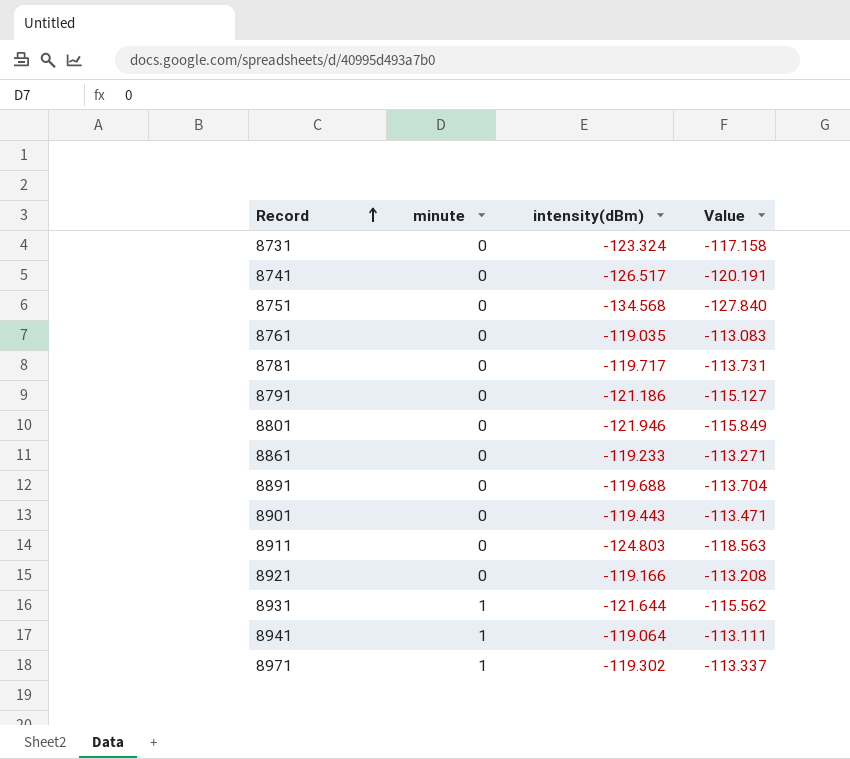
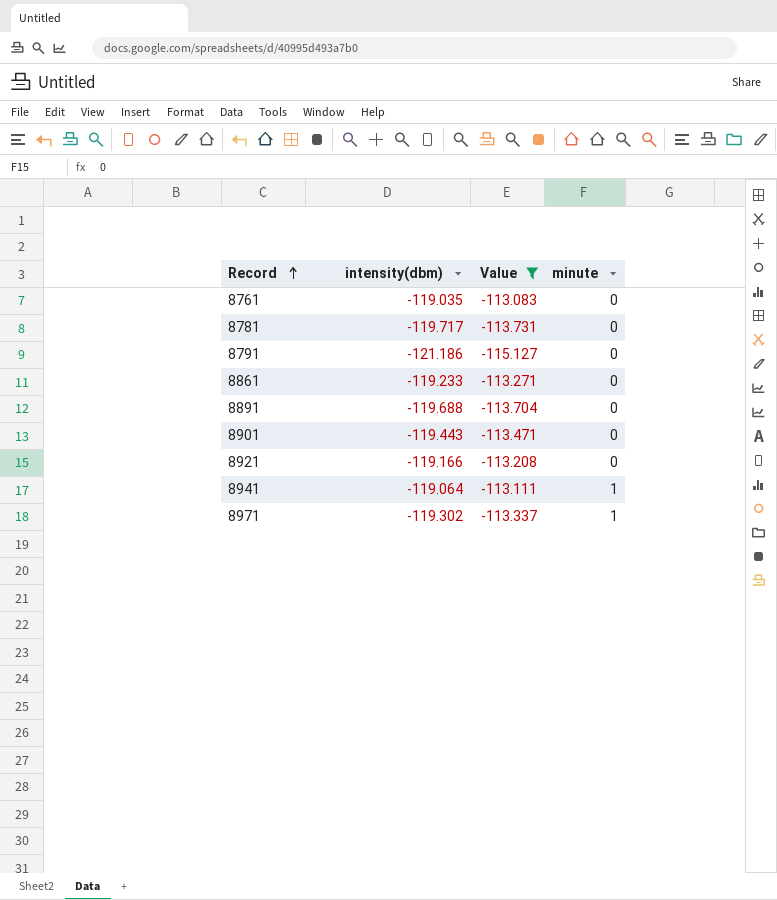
filter: none -> Value >= -115.127
column name: intensity(dBm) -> intensity(dbm)
column minute | position: 2 -> 4

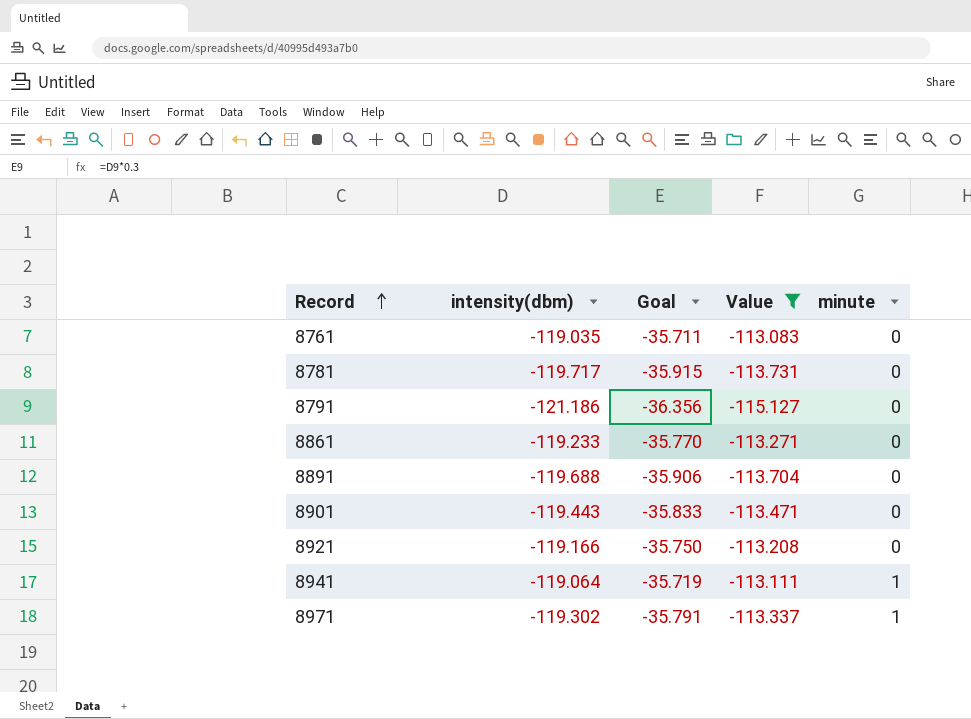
column Goal | formula: none -> [intensity(dbm)] * 0.3

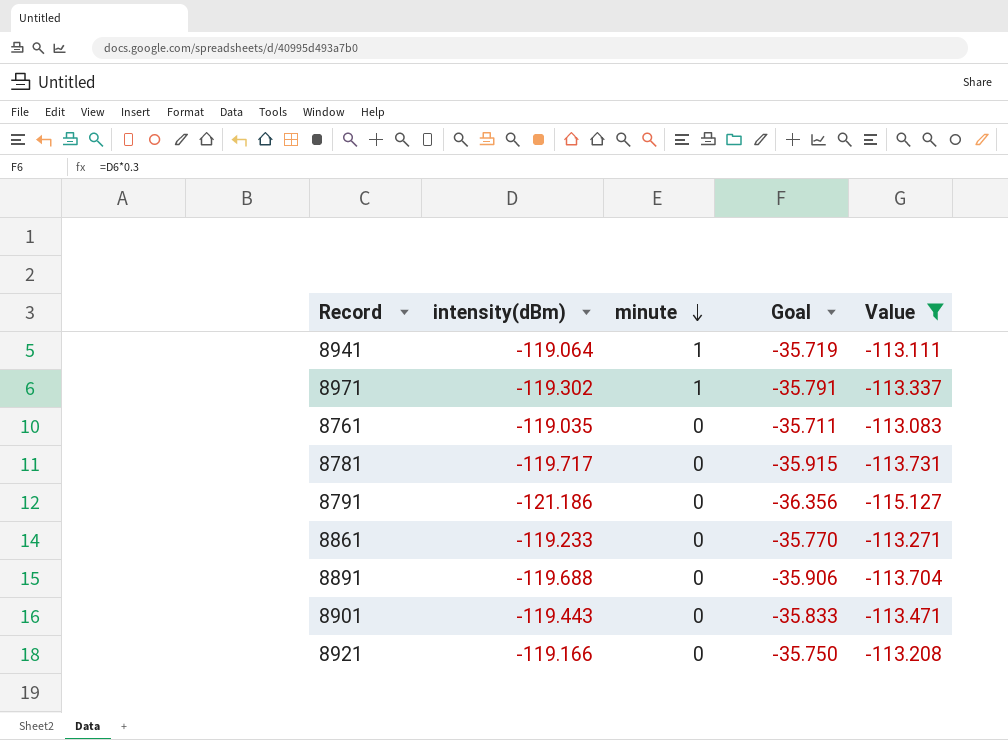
row order: Record ascending -> minute descending
column name: intensity(dbm) -> intensity(dBm)
column minute | position: 5 -> 3

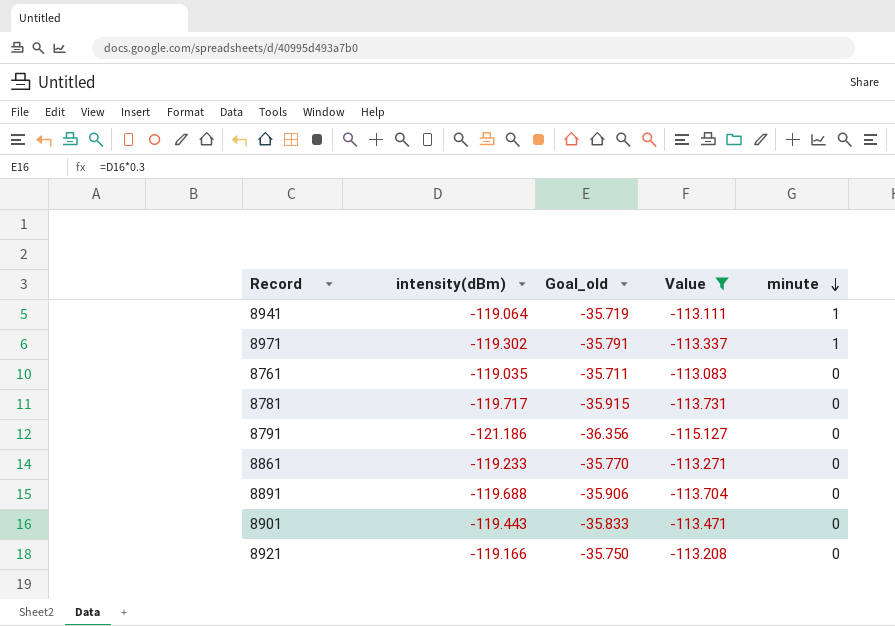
column name: Goal -> Goal_old
column minute | position: 3 -> 5

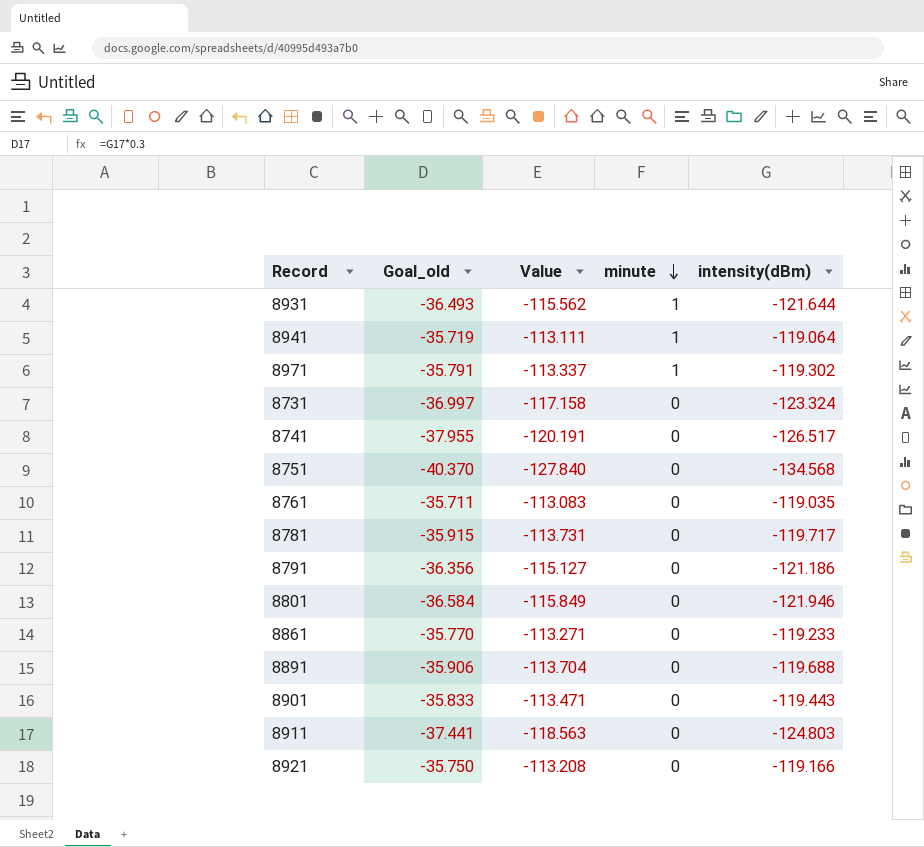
filter: Value >= -115.127 -> none
column intensity(dBm) | position: 2 -> 5

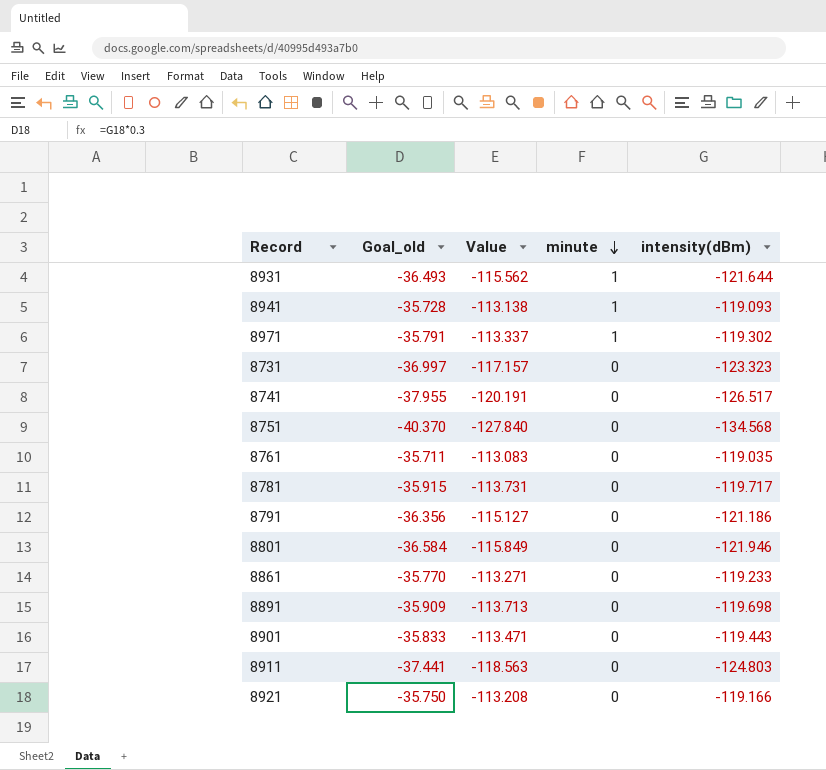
8941 | Goal_old: -35.719 -> -35.728
8941 | Value: -113.111 -> -113.138
8941 | intensity(dBm): -119.064 -> -119.093
8731 | Value: -117.158 -> -117.157
8731 | intensity(dBm): -123.324 -> -123.323
8891 | Goal_old: -35.906 -> -35.909
8891 | Value: -113.704 -> -113.713
8891 | intensity(dBm): -119.688 -> -119.698

